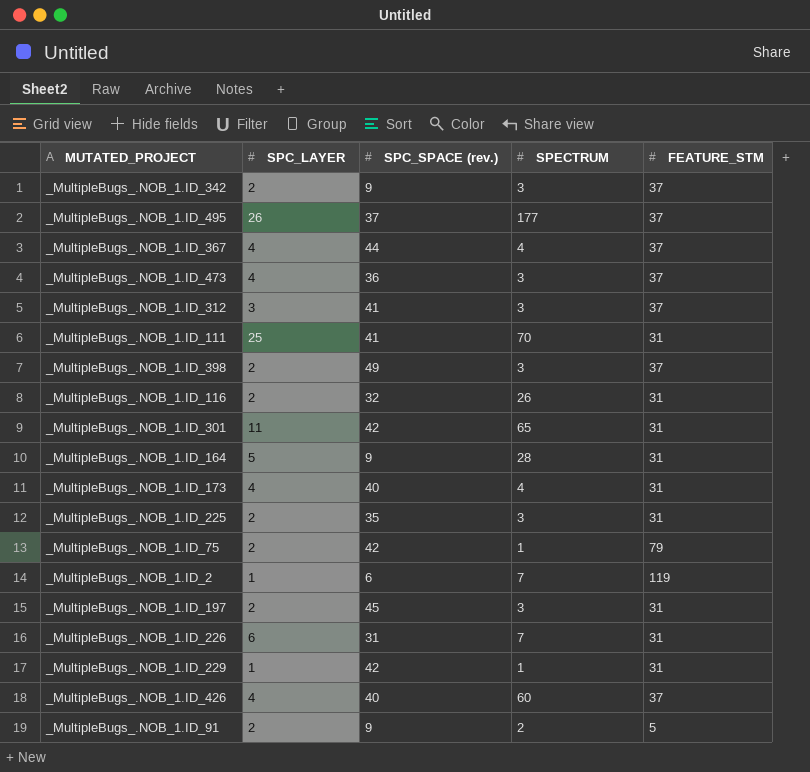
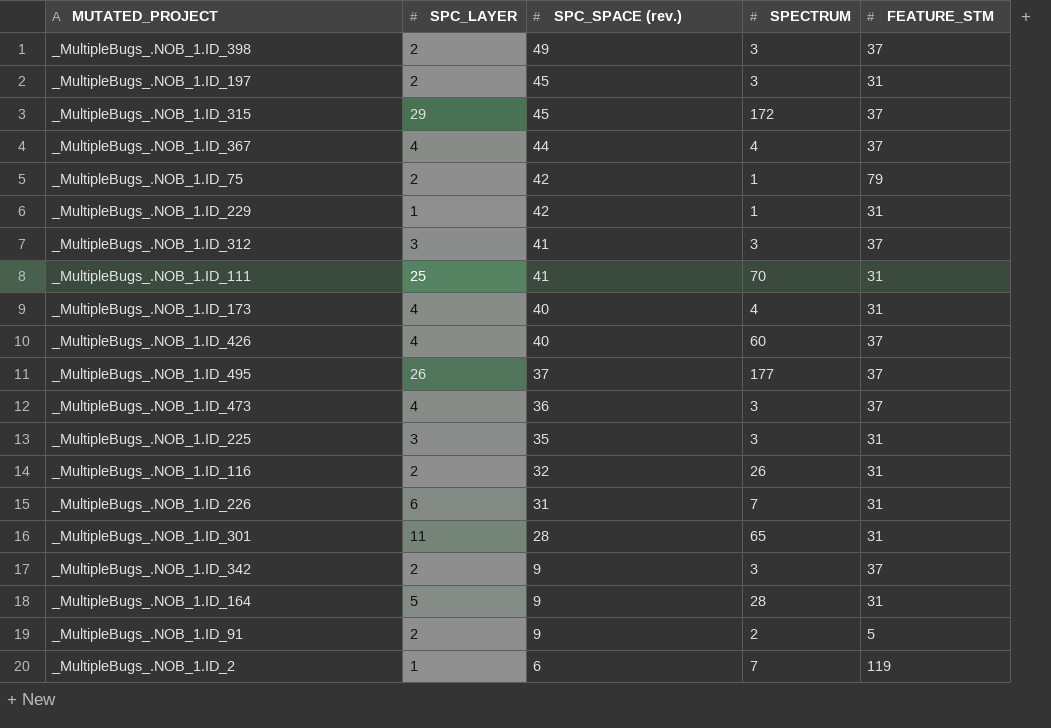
row order: none -> SPC_SPACE (rev.) descending
row _MultipleBugs_.NOB_1.ID_315: none -> 29 | 45 | 172 | 37
_MultipleBugs_.NOB_1.ID_225 | SPC_LAYER: 2 -> 3
_MultipleBugs_.NOB_1.ID_301 | SPC_SPACE (rev.): 42 -> 28

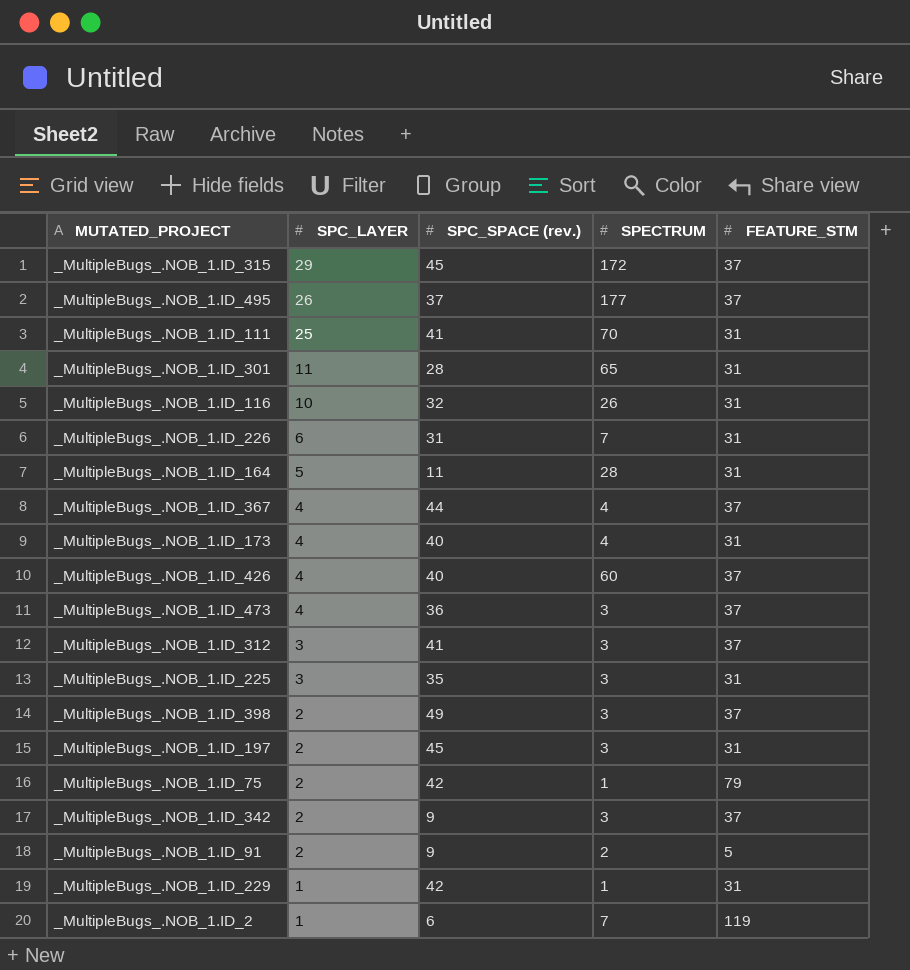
row order: SPC_SPACE (rev.) descending -> SPC_LAYER descending
_MultipleBugs_.NOB_1.ID_116 | SPC_LAYER: 2 -> 10
_MultipleBugs_.NOB_1.ID_164 | SPC_SPACE (rev.): 9 -> 11

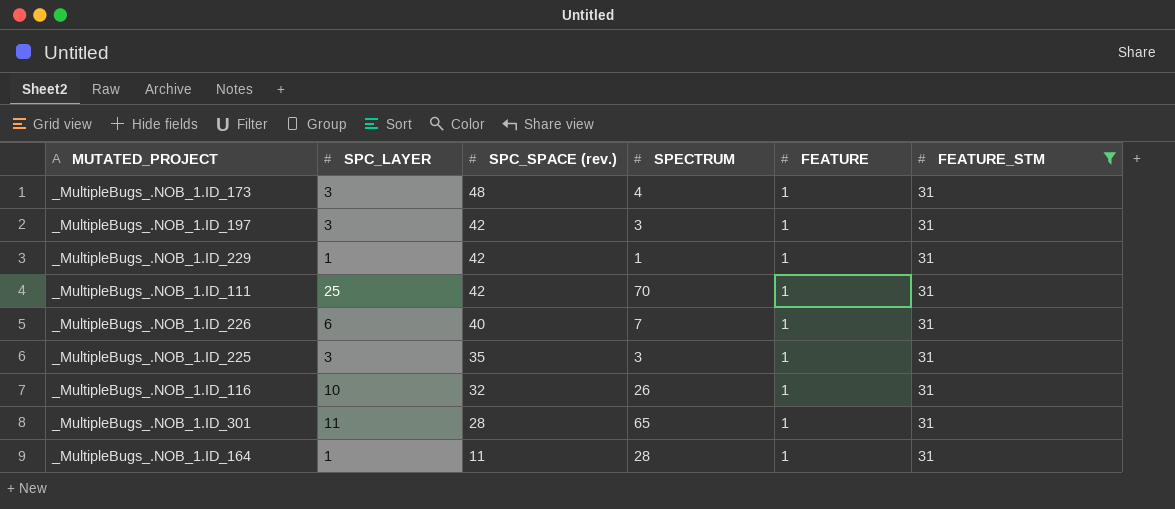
filter: none -> FEATURE_STM = 31
row order: SPC_LAYER descending -> SPC_SPACE (rev.) descending
column FEATURE | position: none -> 5
_MultipleBugs_.NOB_1.ID_173 | SPC_LAYER: 4 -> 3
_MultipleBugs_.NOB_1.ID_173 | SPC_SPACE (rev.): 40 -> 48
_MultipleBugs_.NOB_1.ID_197 | SPC_LAYER: 2 -> 3
_MultipleBugs_.NOB_1.ID_197 | SPC_SPACE (rev.): 45 -> 42
_MultipleBugs_.NOB_1.ID_111 | SPC_SPACE (rev.): 41 -> 42
_MultipleBugs_.NOB_1.ID_226 | SPC_SPACE (rev.): 31 -> 40
_MultipleBugs_.NOB_1.ID_164 | SPC_LAYER: 5 -> 1

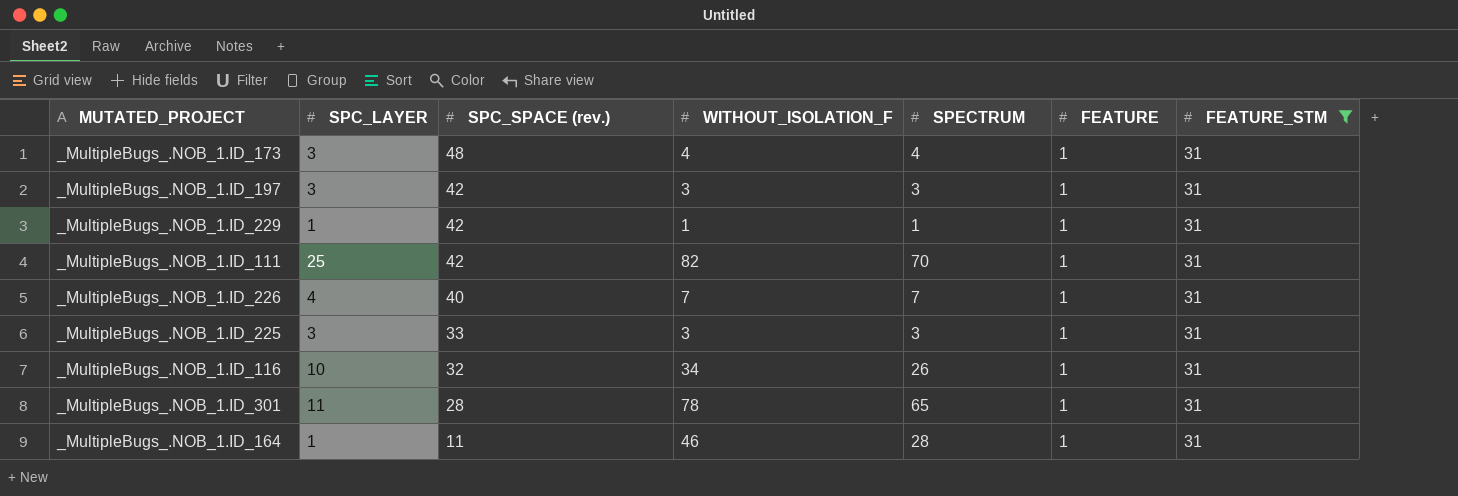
column WITHOUT_ISOLATION_F | position: none -> 4
_MultipleBugs_.NOB_1.ID_226 | SPC_LAYER: 6 -> 4
_MultipleBugs_.NOB_1.ID_225 | SPC_SPACE (rev.): 35 -> 33

